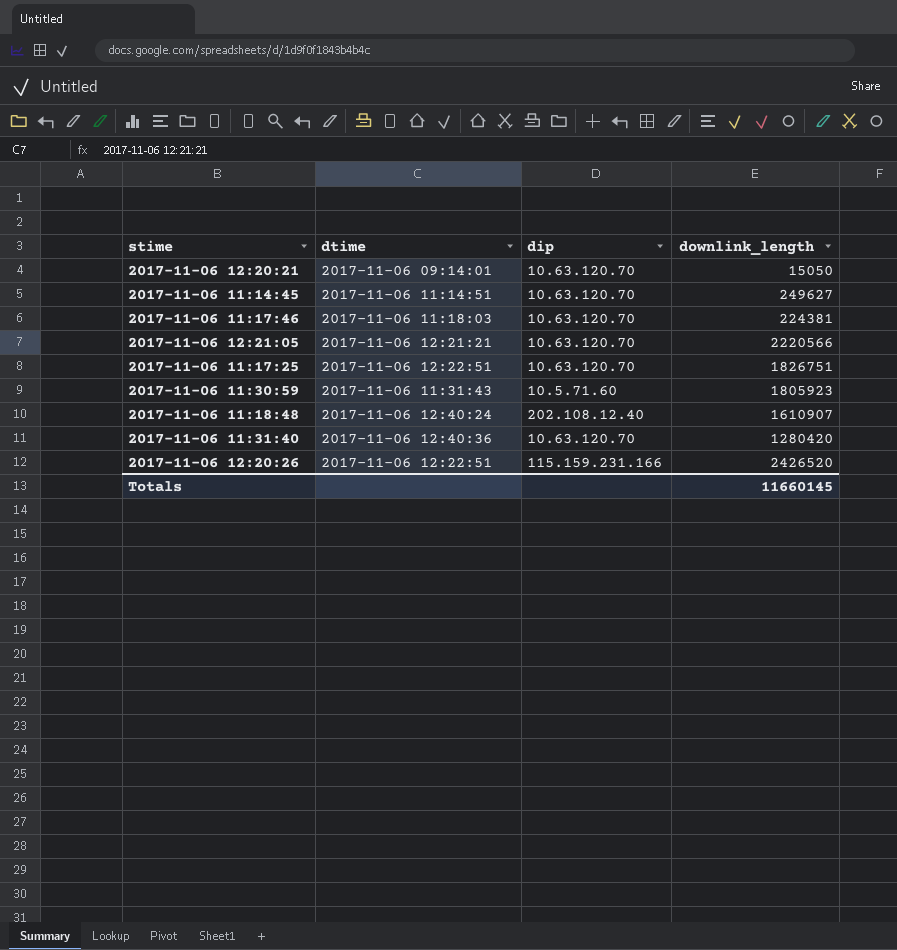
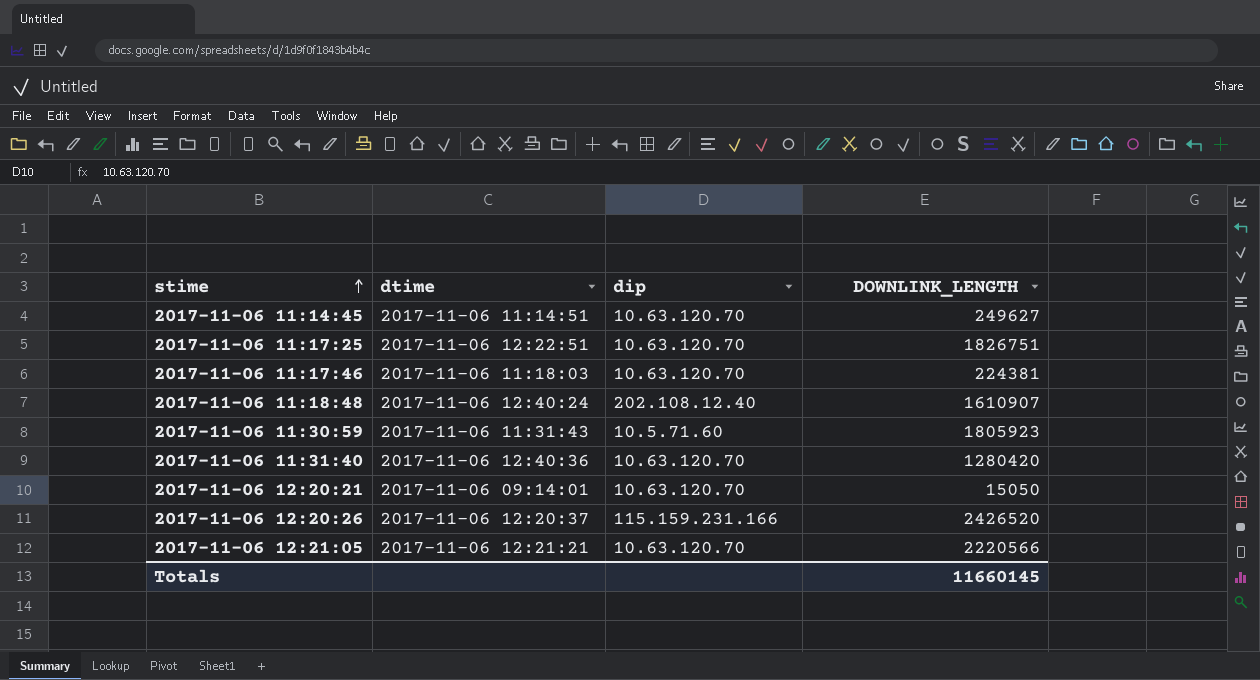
row order: none -> stime ascending
column name: downlink_length -> DOWNLINK_LENGTH
2017-11-06 12:20:26 | dtime: 2017-11-06 12:22:51 -> 2017-11-06 12:20:37

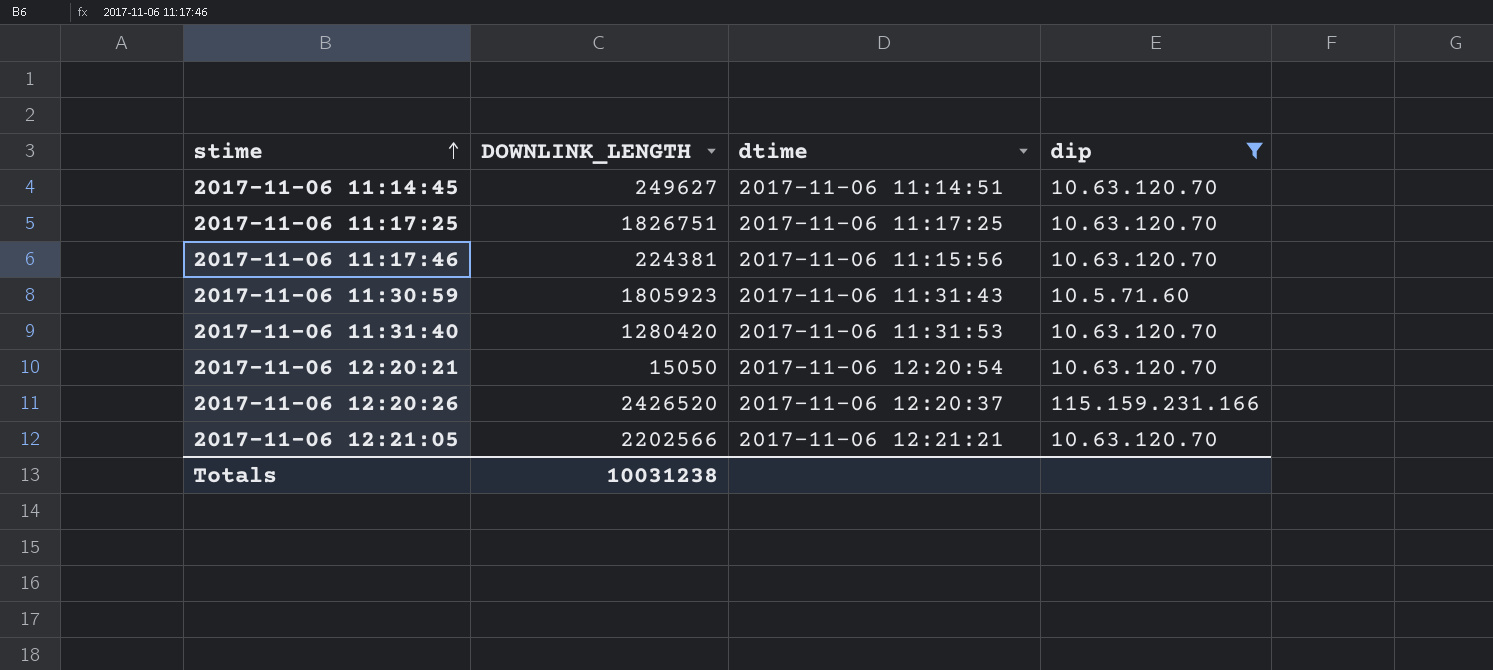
filter: none -> dip != 202.108.12.40
column DOWNLINK_LENGTH | position: 4 -> 2
2017-11-06 11:17:25 | dtime: 2017-11-06 12:22:51 -> 2017-11-06 11:17:25
2017-11-06 11:17:46 | dtime: 2017-11-06 11:18:03 -> 2017-11-06 11:15:56
2017-11-06 11:31:40 | dtime: 2017-11-06 12:40:36 -> 2017-11-06 11:31:53
2017-11-06 12:20:21 | dtime: 2017-11-06 09:14:01 -> 2017-11-06 12:20:54
2017-11-06 12:21:05 | DOWNLINK_LENGTH: 2220566 -> 2202566
Totals | DOWNLINK_LENGTH: 11660145 -> 10031238

